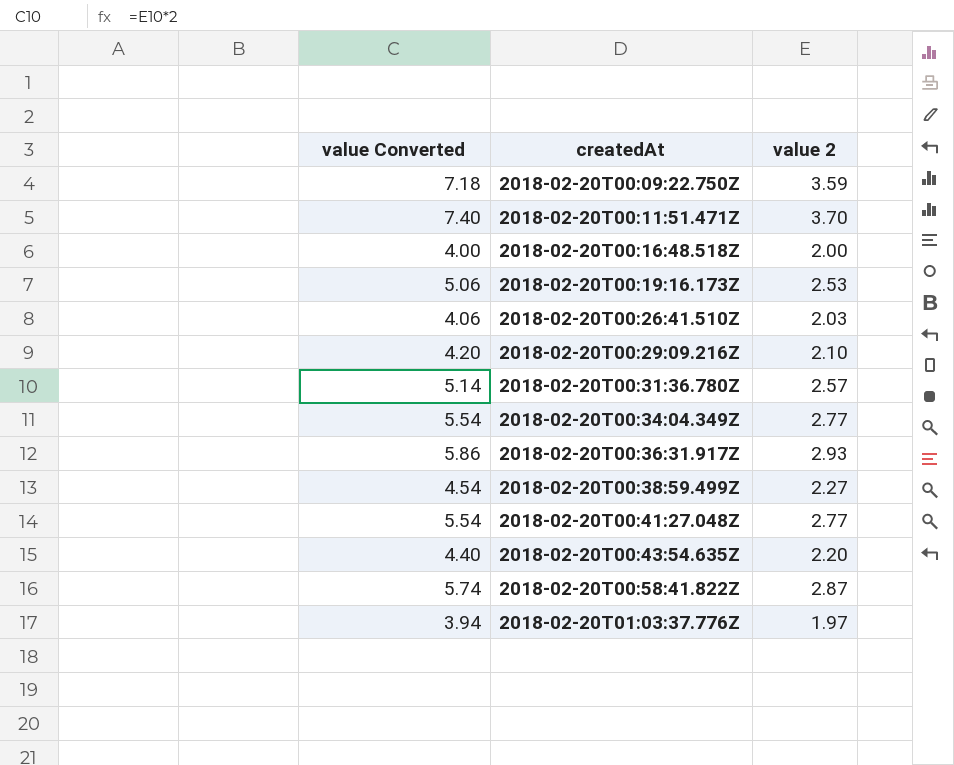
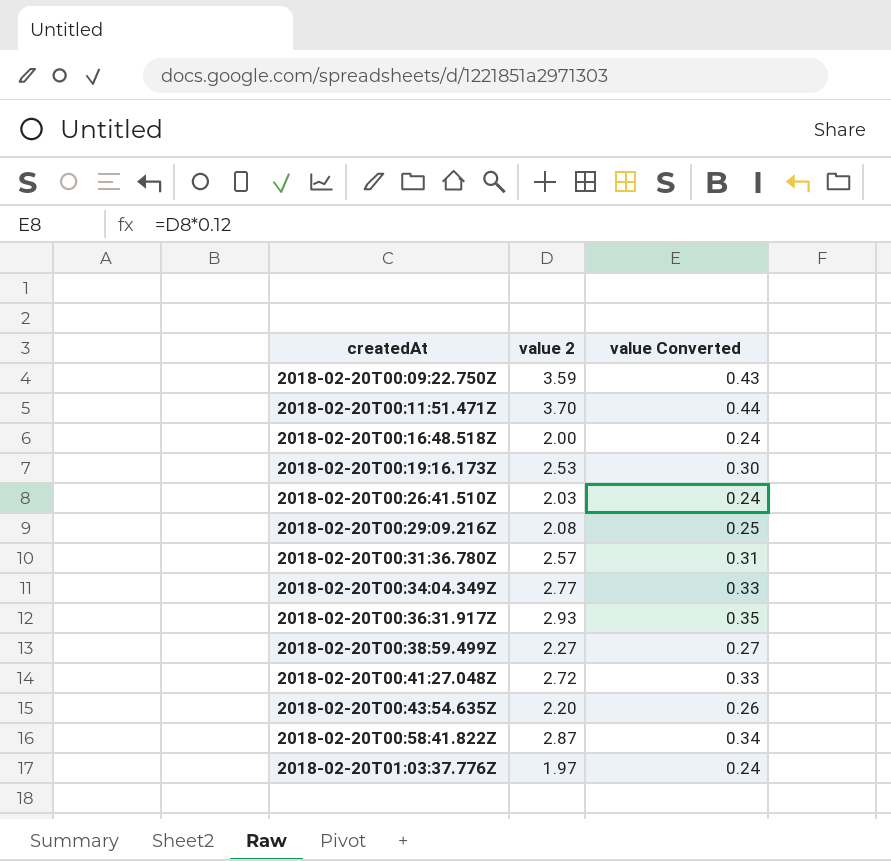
column value Converted | formula: [value 2] * 2 -> [value 2] * 0.12
column value Converted | position: 1 -> 3
2018-02-20T00:29:09.216Z | value 2: 2.10 -> 2.08
2018-02-20T00:41:27.048Z | value 2: 2.77 -> 2.72

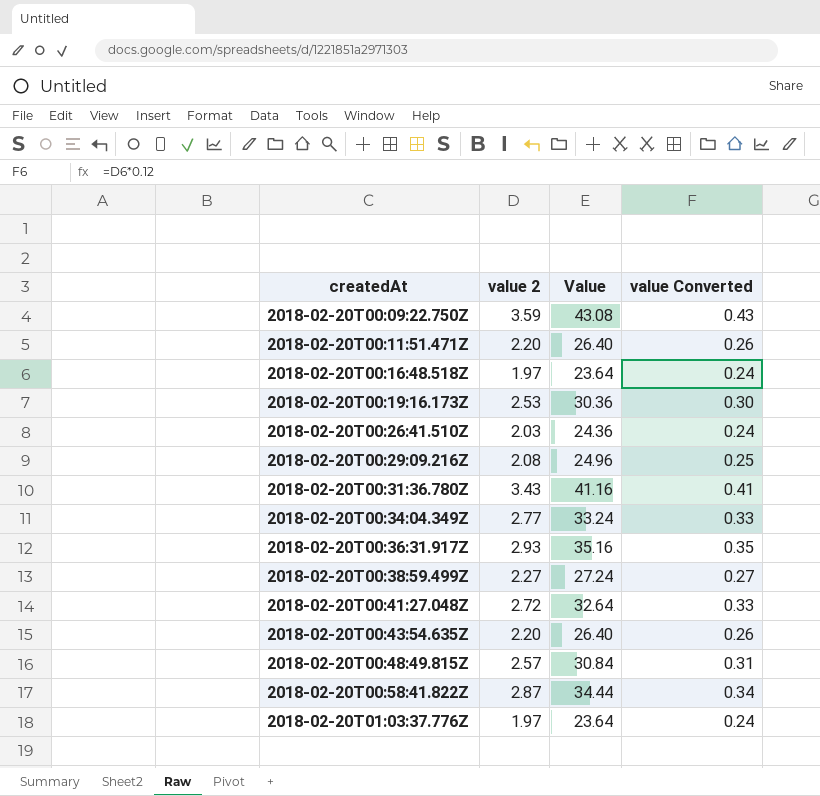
column Value | formula: none -> [value 2] * 12
2018-02-20T00:11:51.471Z | value 2: 3.70 -> 2.20
2018-02-20T00:11:51.471Z | value Converted: 0.44 -> 0.26
2018-02-20T00:16:48.518Z | value 2: 2.00 -> 1.97
2018-02-20T00:31:36.780Z | value 2: 2.57 -> 3.43
2018-02-20T00:31:36.780Z | value Converted: 0.31 -> 0.41
row 2018-02-20T00:48:49.815Z: none -> 2.57 | 30.84 | 0.31

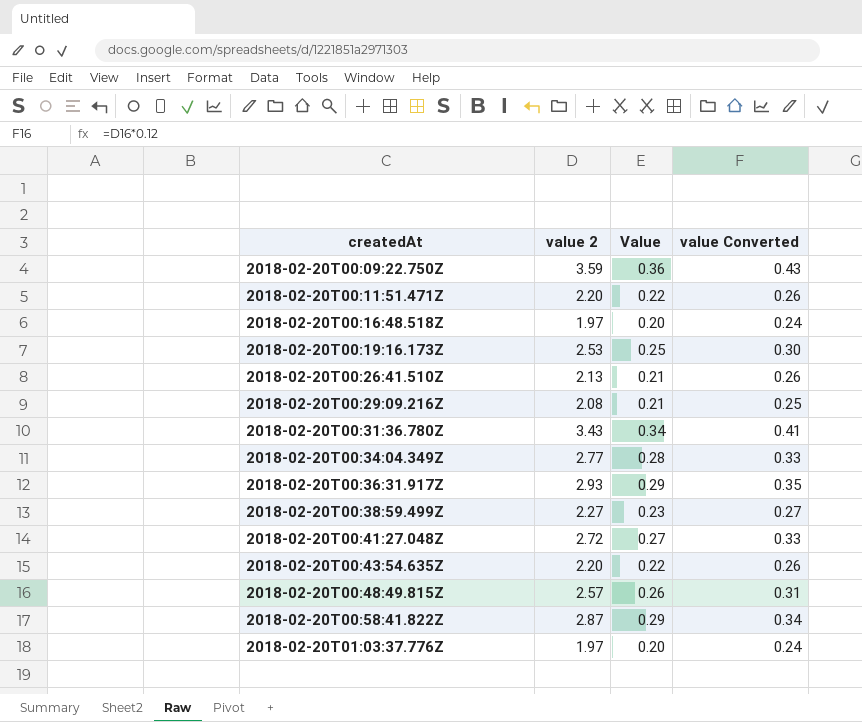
column Value | formula: [value 2] * 12 -> [value 2] * 0.1
2018-02-20T00:26:41.510Z | value 2: 2.03 -> 2.13
2018-02-20T00:26:41.510Z | value Converted: 0.24 -> 0.26

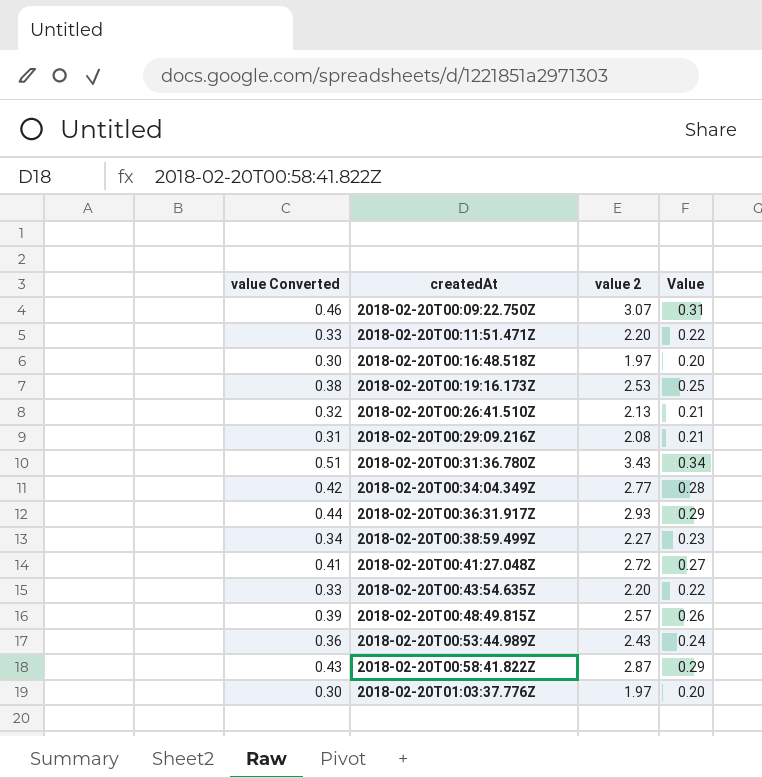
column value Converted | formula: [value 2] * 0.12 -> [value 2] * 0.15
column value Converted | position: 4 -> 1
2018-02-20T00:09:22.750Z | value 2: 3.59 -> 3.07
2018-02-20T00:09:22.750Z | Value: 0.36 -> 0.31
row 2018-02-20T00:53:44.989Z: none -> 0.36 | 2.43 | 0.24

